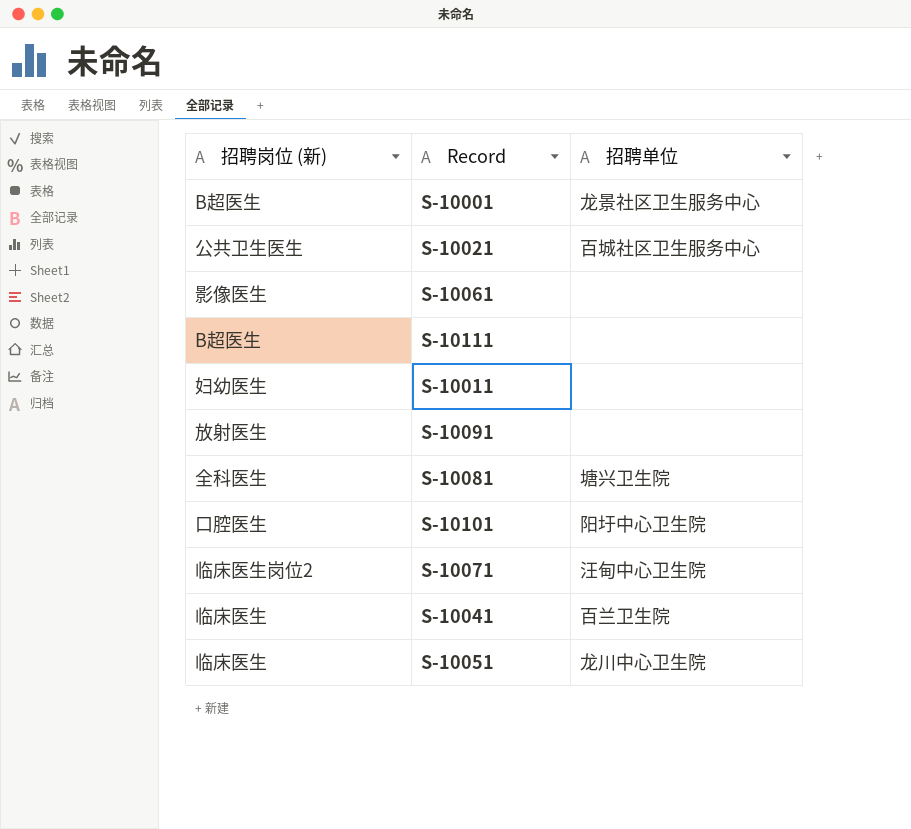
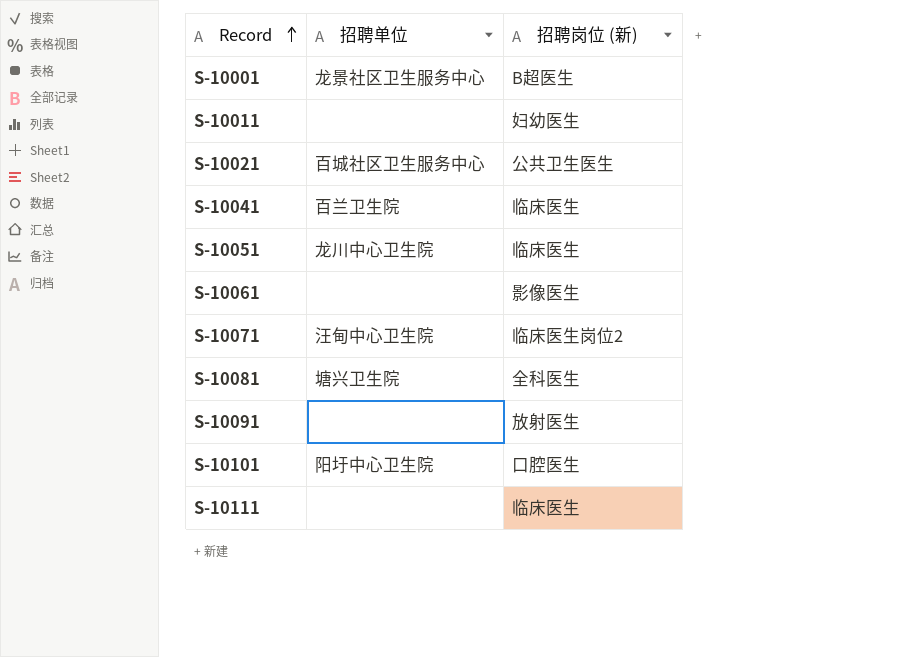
row order: none -> Record ascending
column 招聘岗位 (新) | position: 1 -> 3
S-10111 | 招聘岗位 (新): B超医生 -> 临床医生

